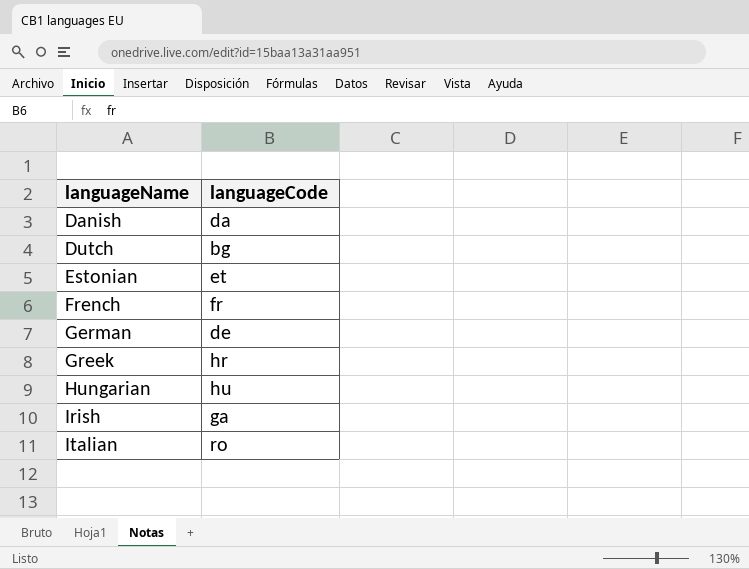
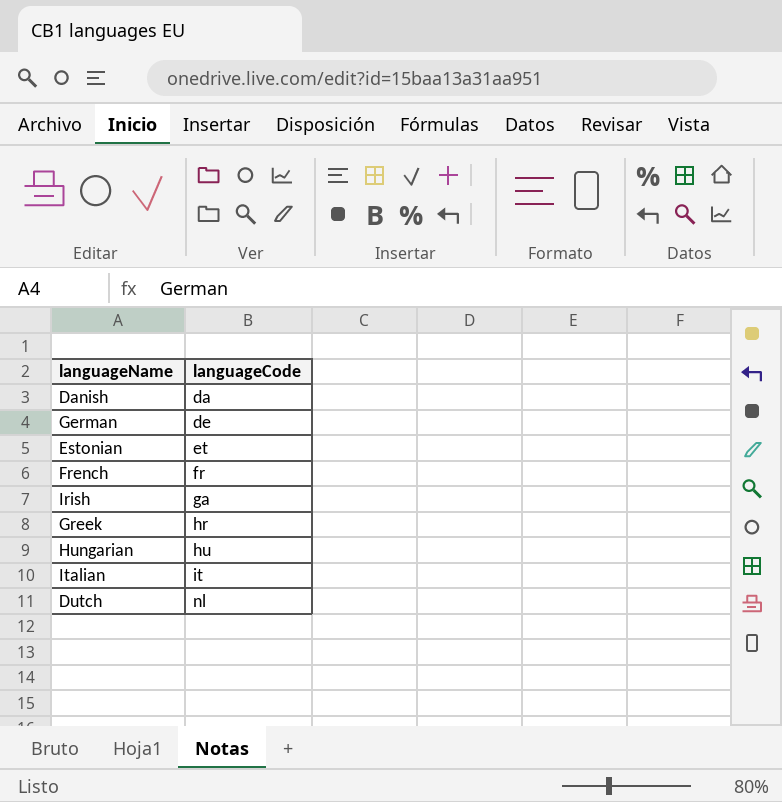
row order: languageName ascending -> languageCode ascending
Italian | languageCode: ro -> it
Dutch | languageCode: bg -> nl

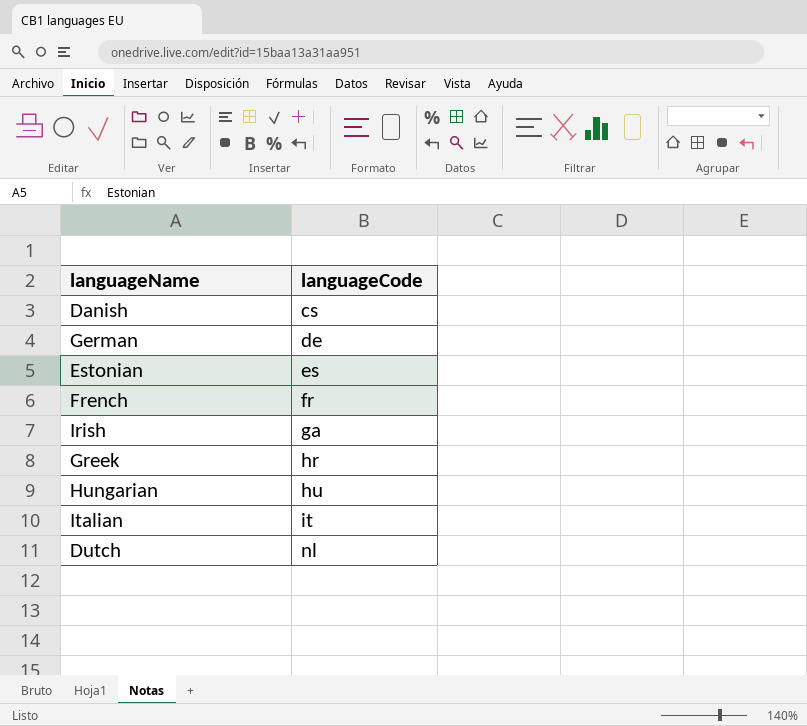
Danish | languageCode: da -> cs
Estonian | languageCode: et -> es

